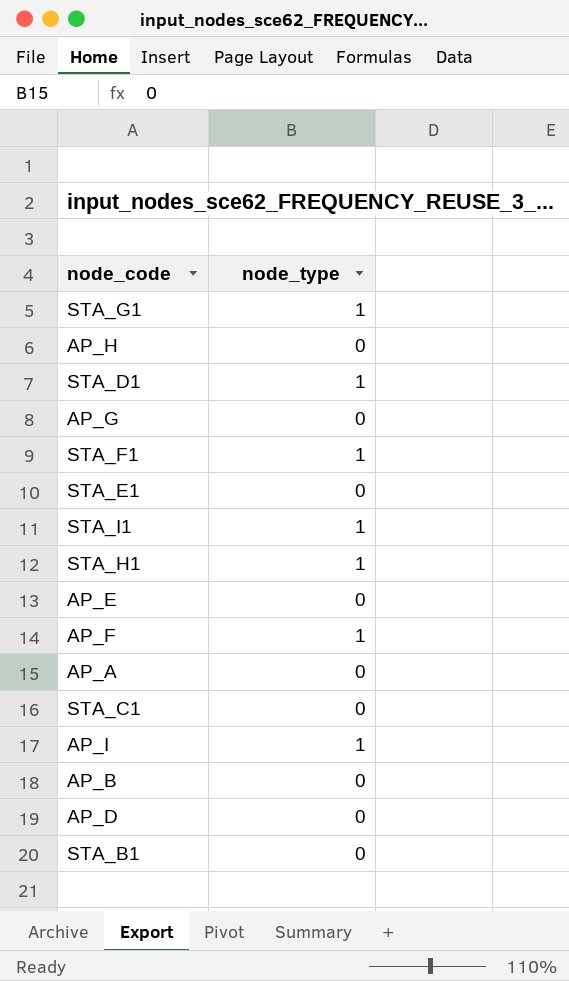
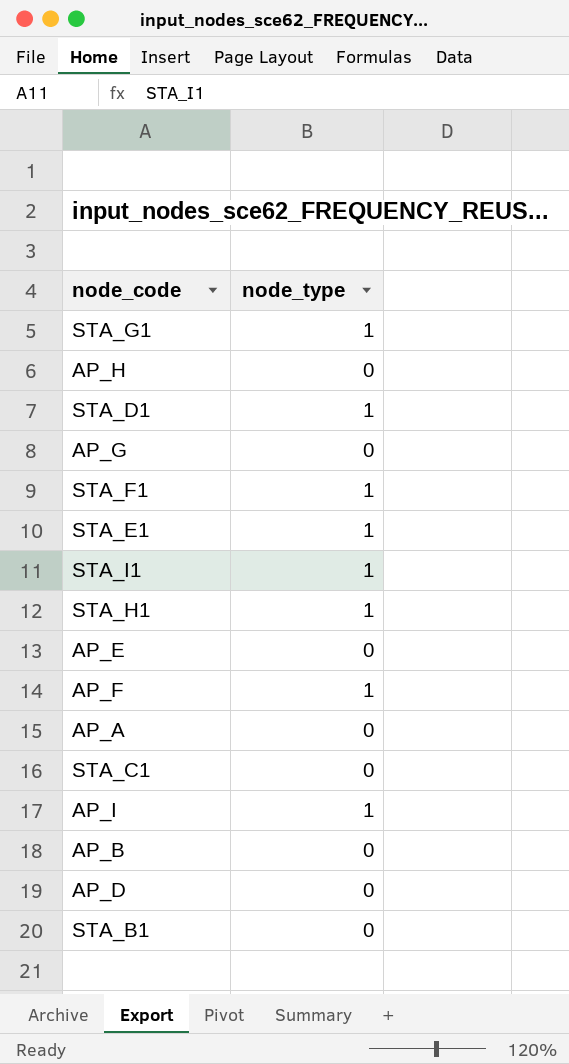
STA_E1 | node_type: 0 -> 1

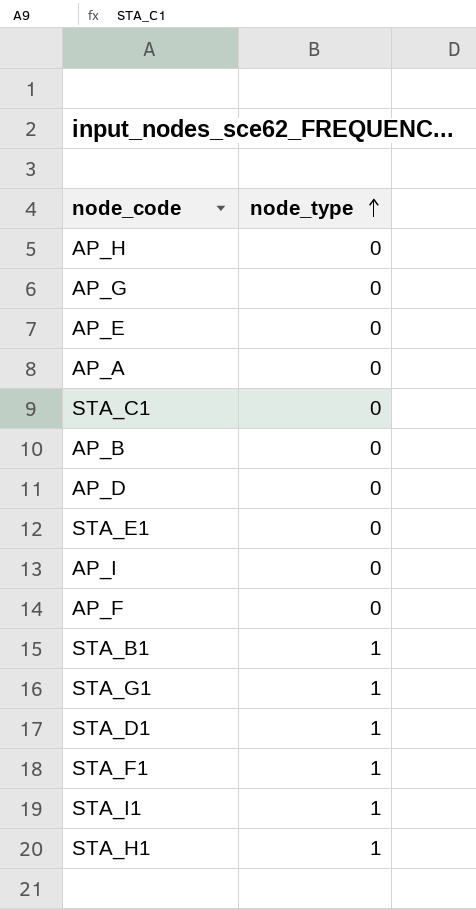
row order: none -> node_type ascending
STA_E1 | node_type: 1 -> 0
AP_I | node_type: 1 -> 0
AP_F | node_type: 1 -> 0
STA_B1 | node_type: 0 -> 1

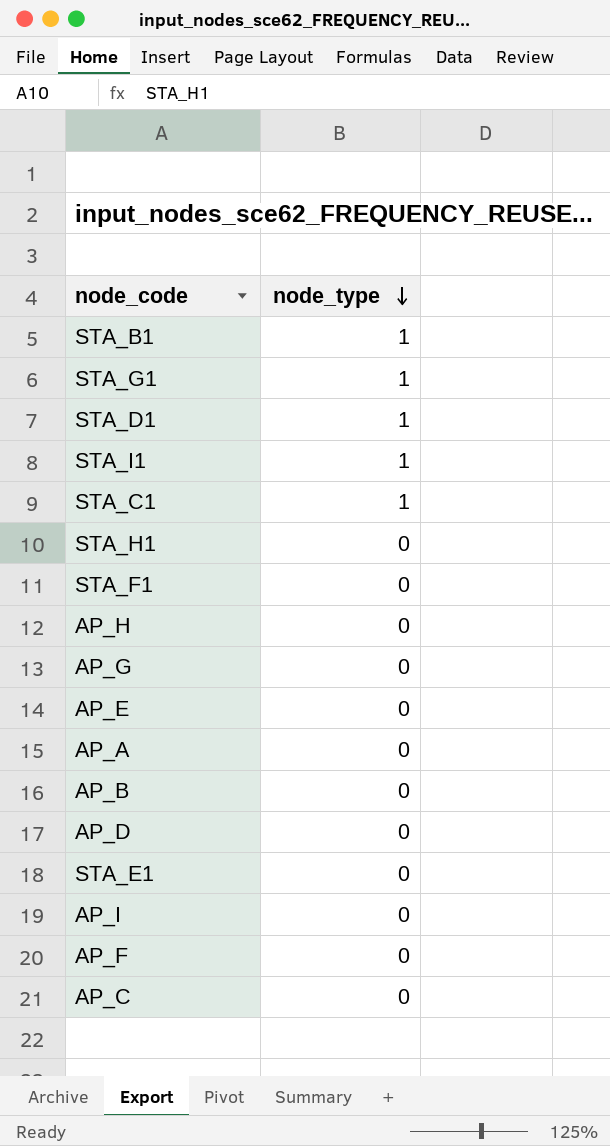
row order: node_type ascending -> node_type descending
STA_C1 | node_type: 0 -> 1
STA_H1 | node_type: 1 -> 0
STA_F1 | node_type: 1 -> 0
row AP_C: none -> 0

